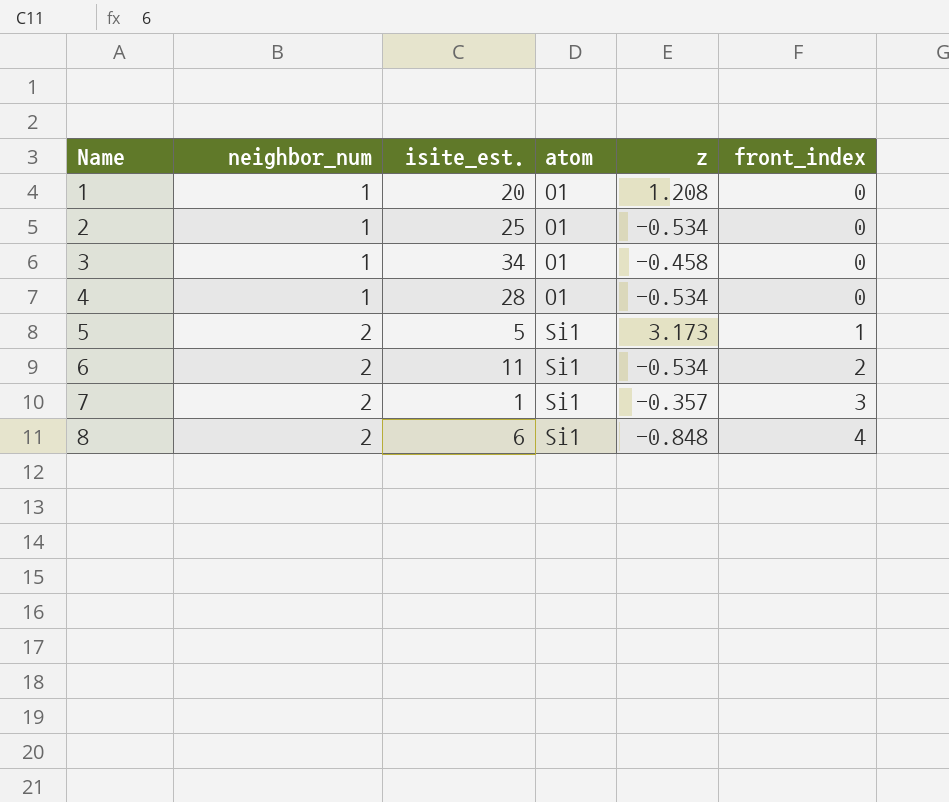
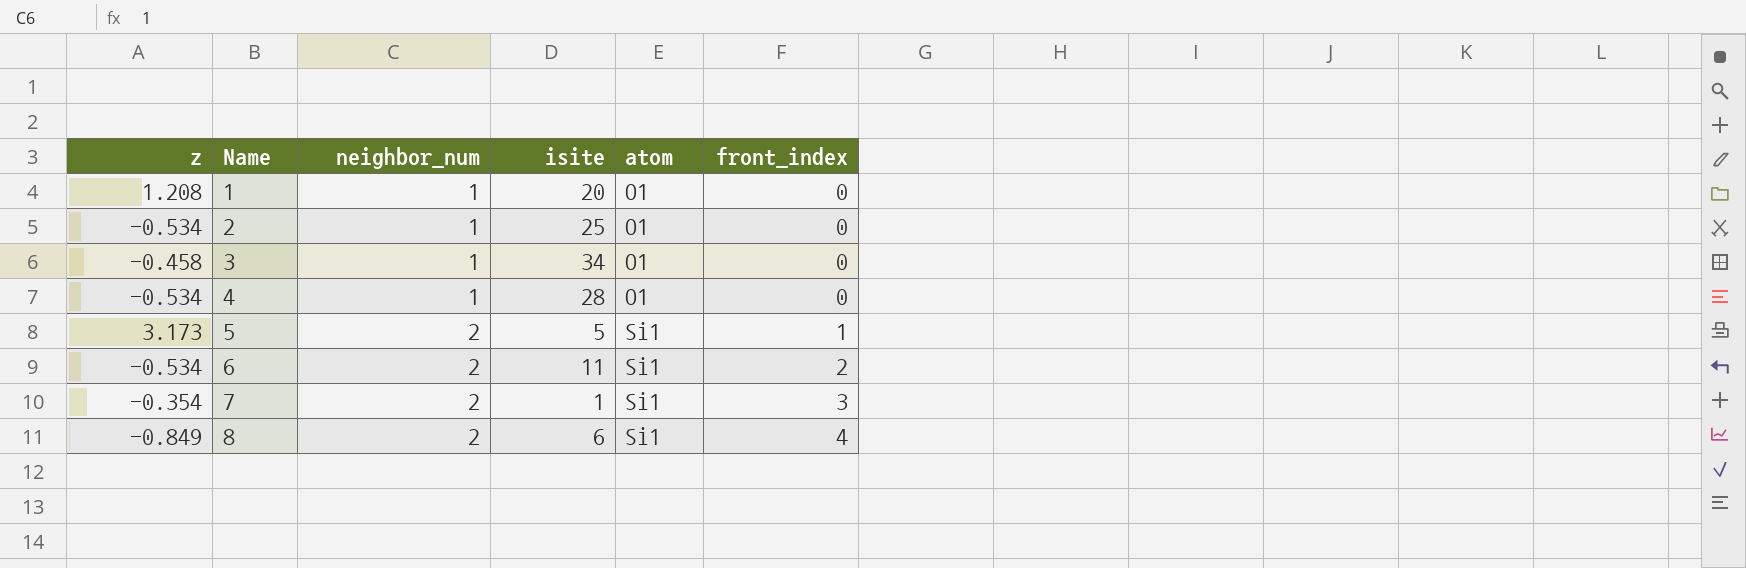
column z | position: 5 -> 1
column name: isite_est. -> isite
7 | z: -0.357 -> -0.354
8 | z: -0.848 -> -0.849

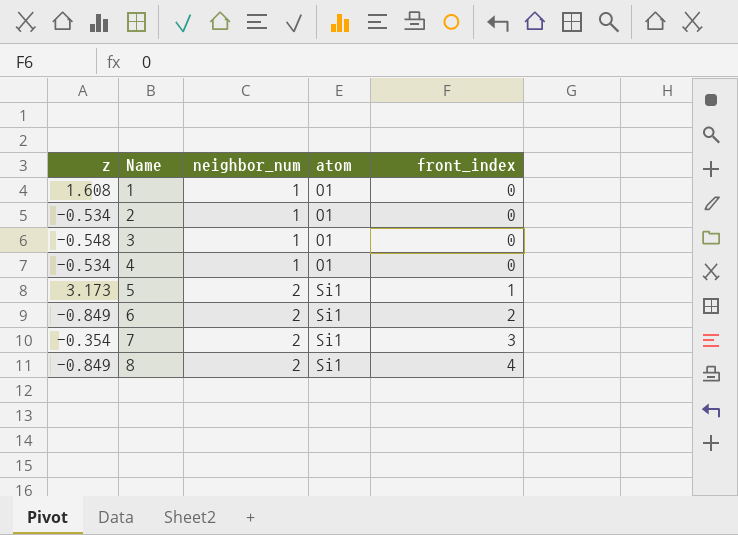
column isite | position: 4 -> none
1 | z: 1.208 -> 1.608
3 | z: -0.458 -> -0.548
6 | z: -0.534 -> -0.849

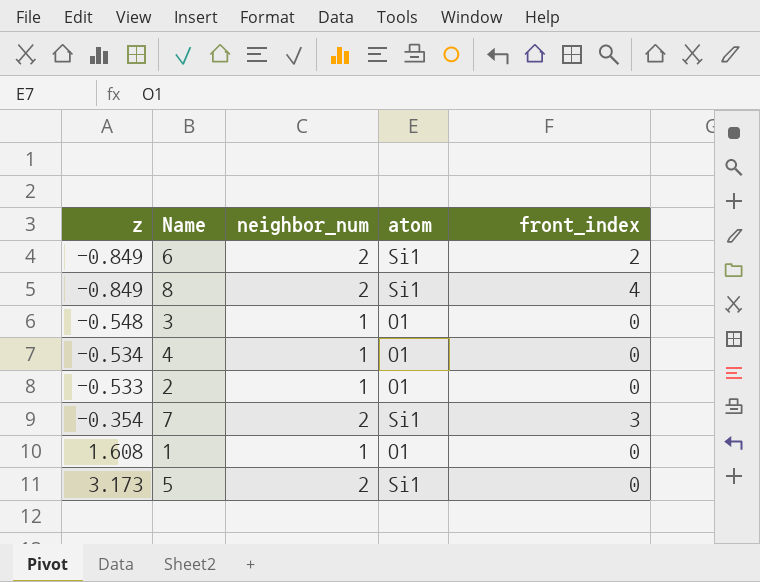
row order: Name ascending -> z ascending
2 | z: -0.534 -> -0.533
5 | front_index: 1 -> 0

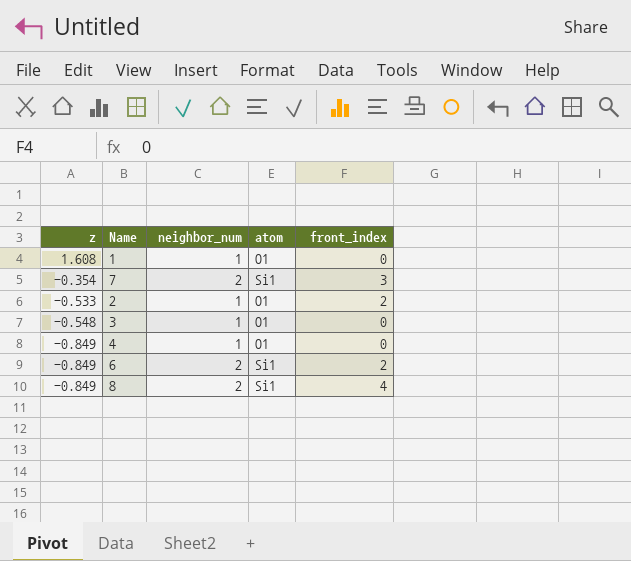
row order: z ascending -> z descending
row 5: 3.173 | 2 | Si1 | 0 -> none
2 | front_index: 0 -> 2
4 | z: -0.534 -> -0.849

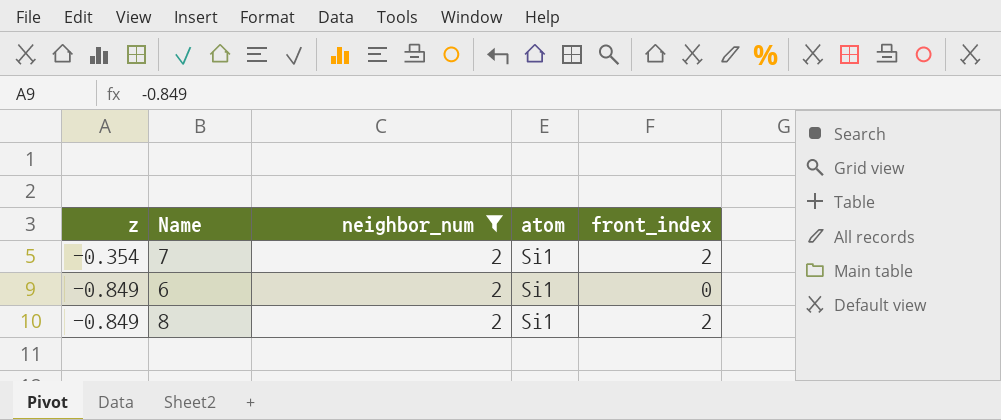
filter: none -> neighbor_num = 2
7 | front_index: 3 -> 2
6 | front_index: 2 -> 0
8 | front_index: 4 -> 2

